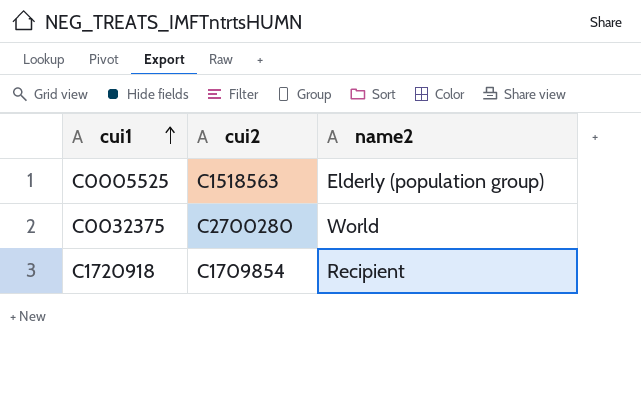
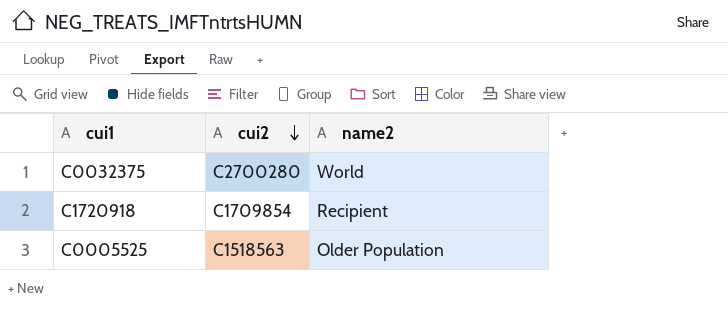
row order: cui1 ascending -> cui2 descending
C0005525 | name2: Elderly (population group) -> Older Population

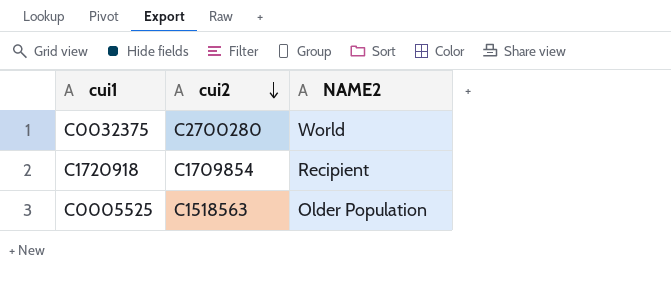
column name: name2 -> NAME2

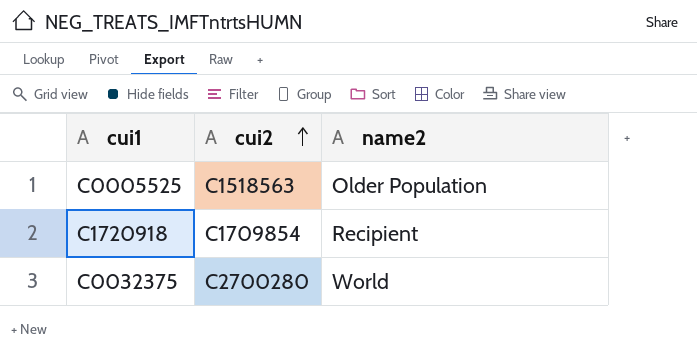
row order: cui2 descending -> cui2 ascending
column name: NAME2 -> name2

